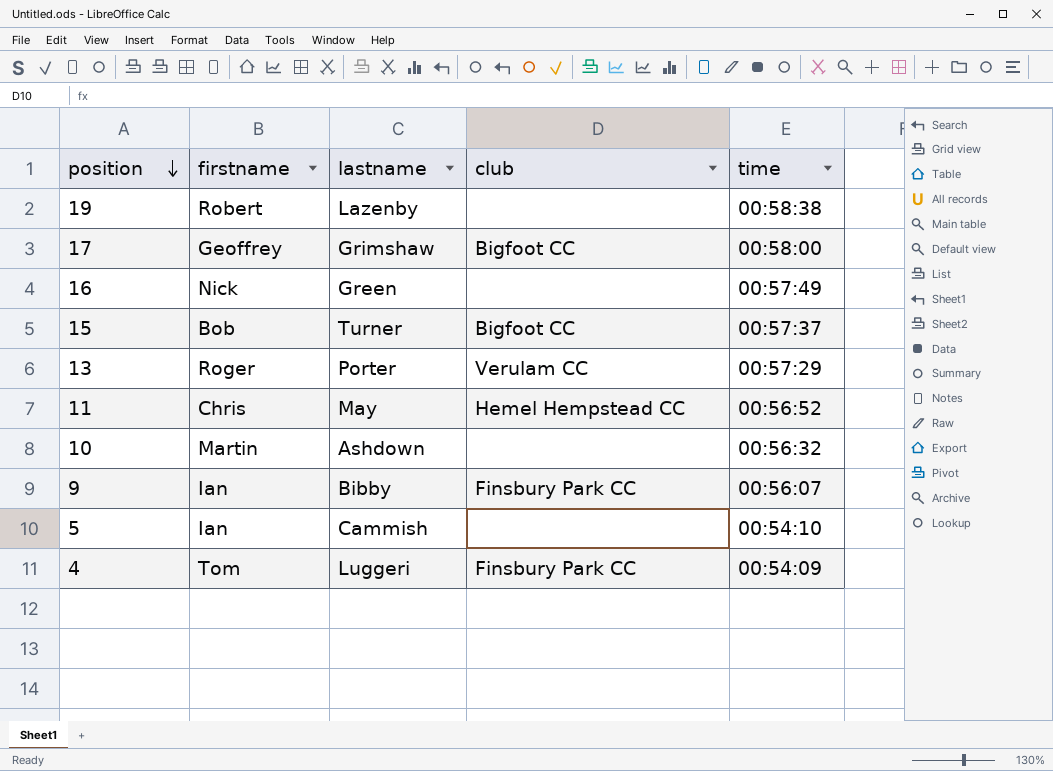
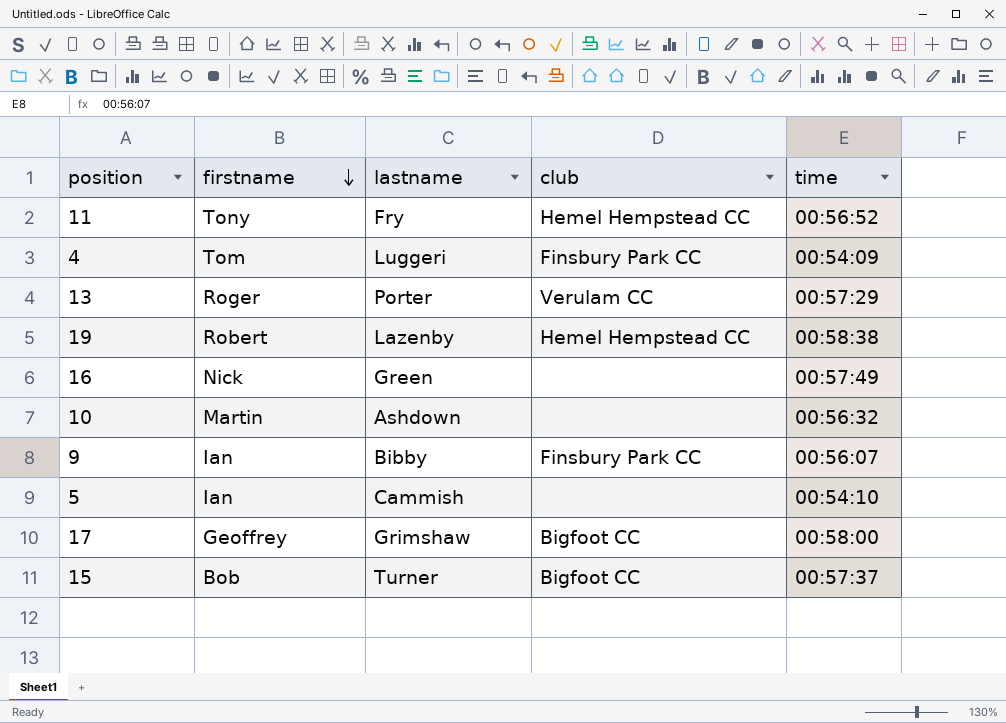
row order: position descending -> firstname descending
11 | firstname: Chris -> Tony
11 | lastname: May -> Fry
19 | club: none -> Hemel Hempstead CC

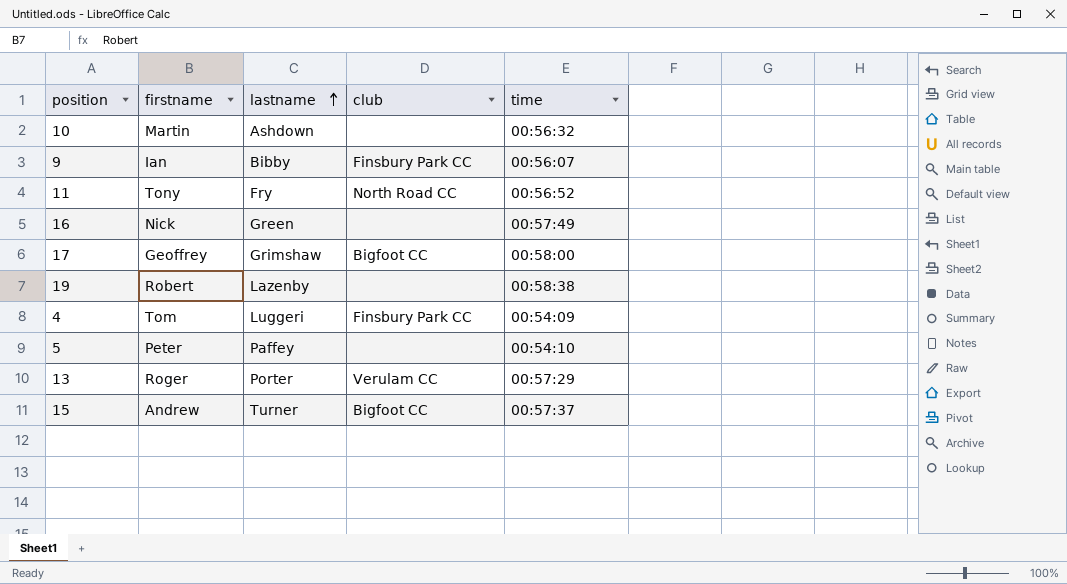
row order: firstname descending -> lastname ascending
11 | club: Hemel Hempstead CC -> North Road CC
19 | club: Hemel Hempstead CC -> none
5 | firstname: Ian -> Peter
5 | lastname: Cammish -> Paffey
15 | firstname: Bob -> Andrew

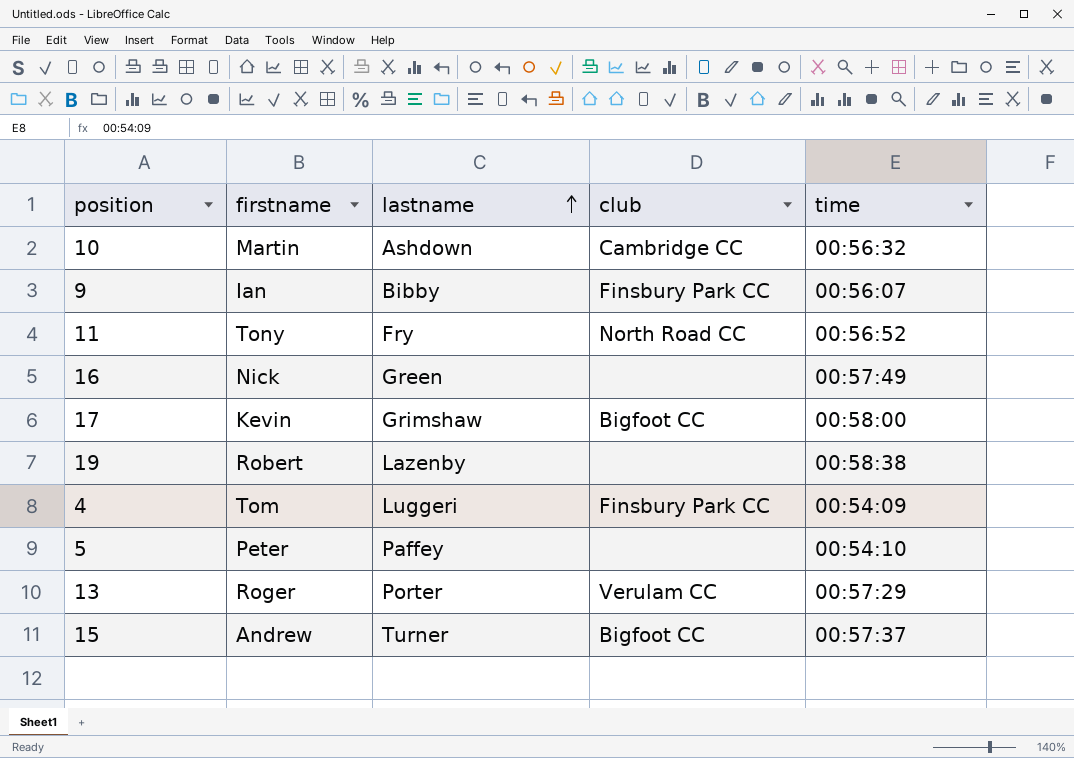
10 | club: none -> Cambridge CC
17 | firstname: Geoffrey -> Kevin

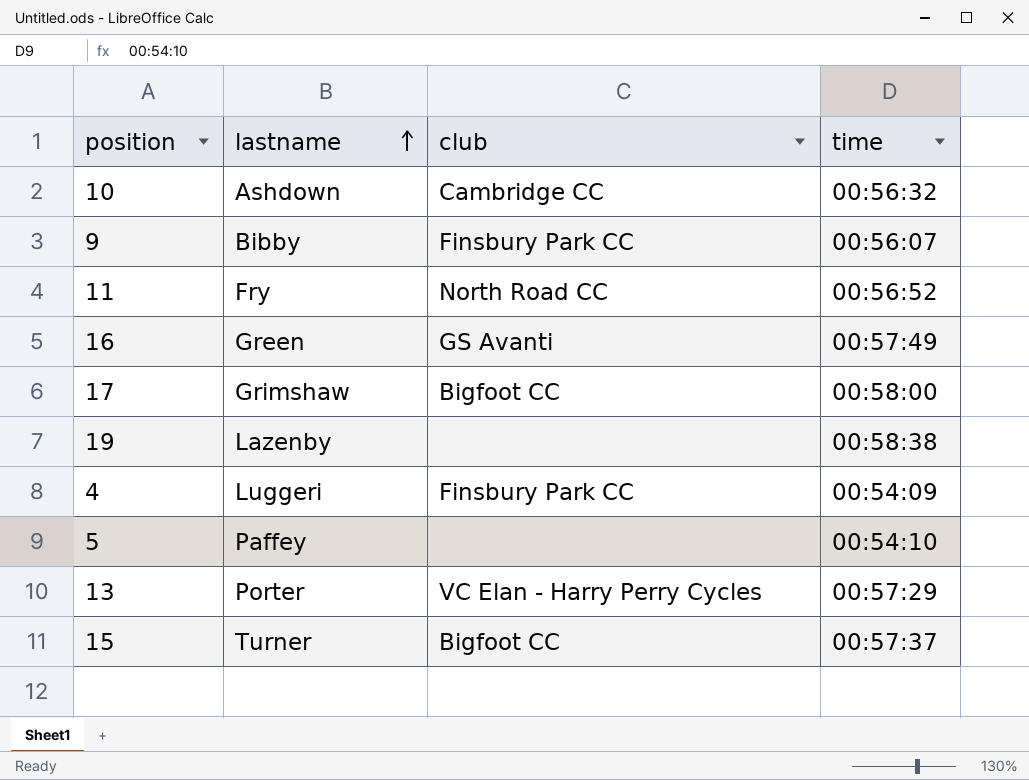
column firstname | position: 2 -> none
16 | club: none -> GS Avanti
13 | club: Verulam CC -> VC Elan - Harry Perry Cycles

